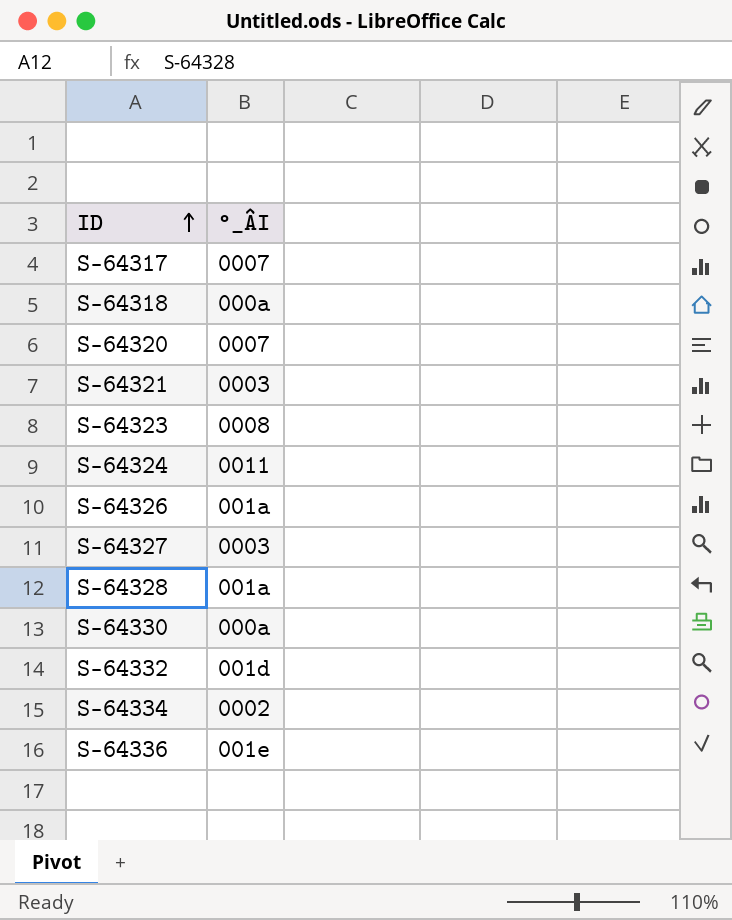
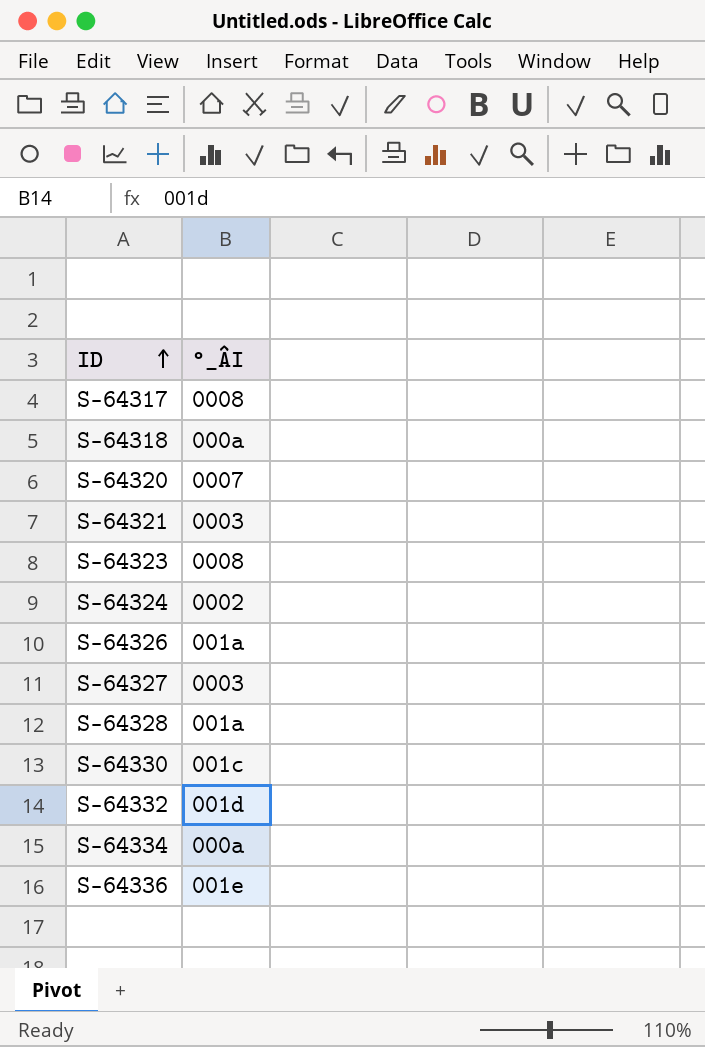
S-64317 | °_ÂI: 0007 -> 0008
S-64324 | °_ÂI: 0011 -> 0002
S-64330 | °_ÂI: 000a -> 001c
S-64334 | °_ÂI: 0002 -> 000a

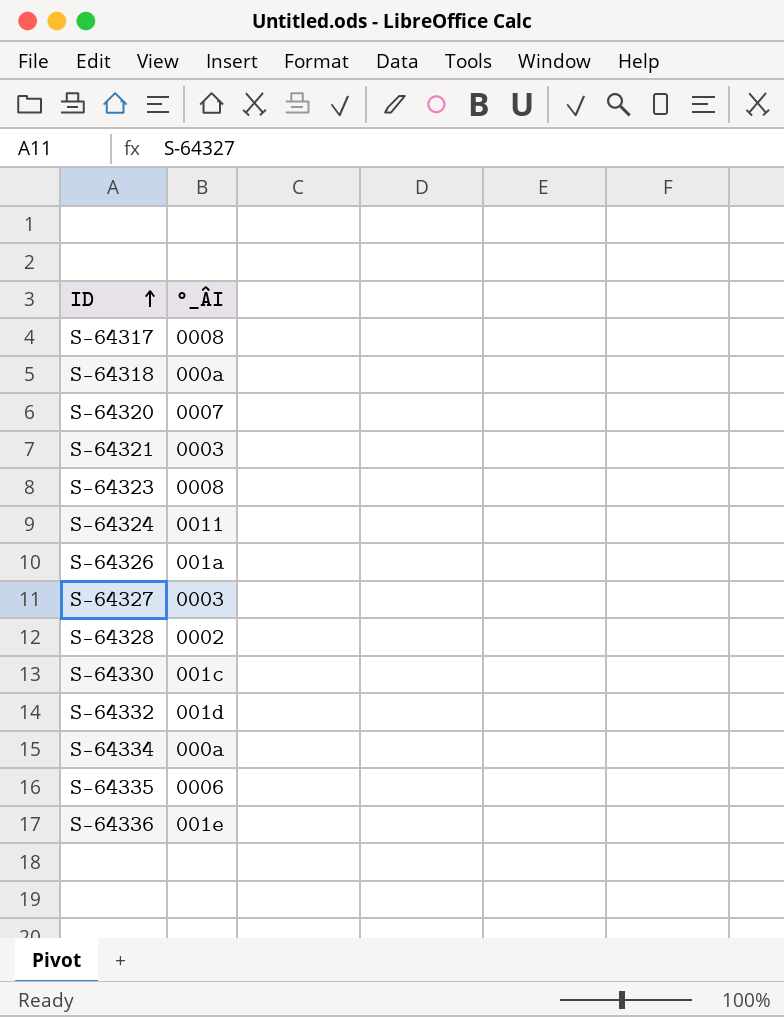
S-64324 | °_ÂI: 0002 -> 0011
S-64328 | °_ÂI: 001a -> 0002
row S-64335: none -> 0006

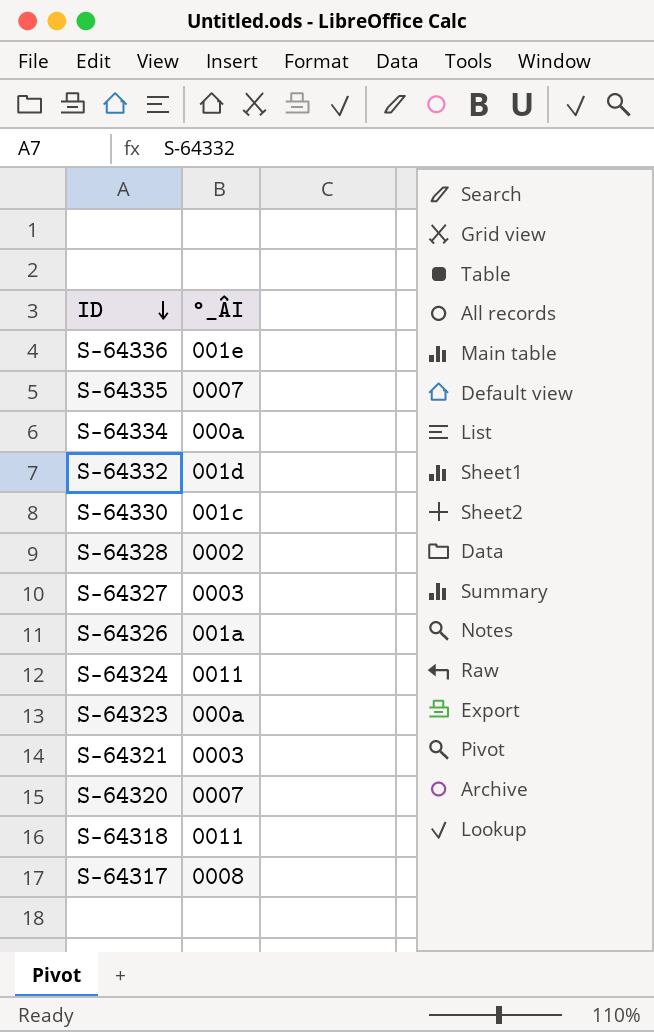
row order: ID ascending -> ID descending
S-64335 | °_ÂI: 0006 -> 0007
S-64323 | °_ÂI: 0008 -> 000a
S-64318 | °_ÂI: 000a -> 0011

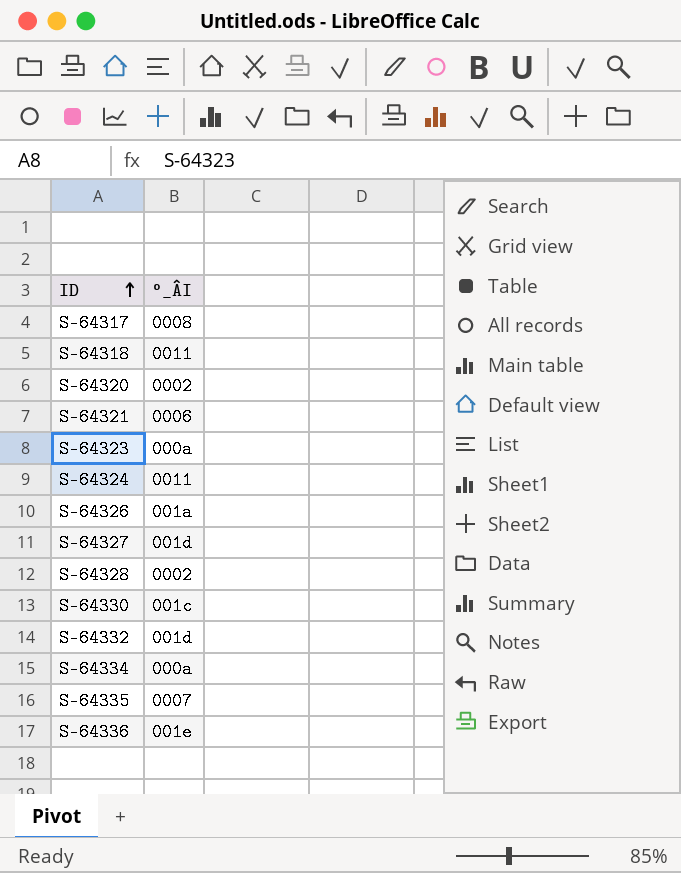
row order: ID descending -> ID ascending
S-64320 | °_ÂI: 0007 -> 0002
S-64321 | °_ÂI: 0003 -> 0006
S-64327 | °_ÂI: 0003 -> 001d

